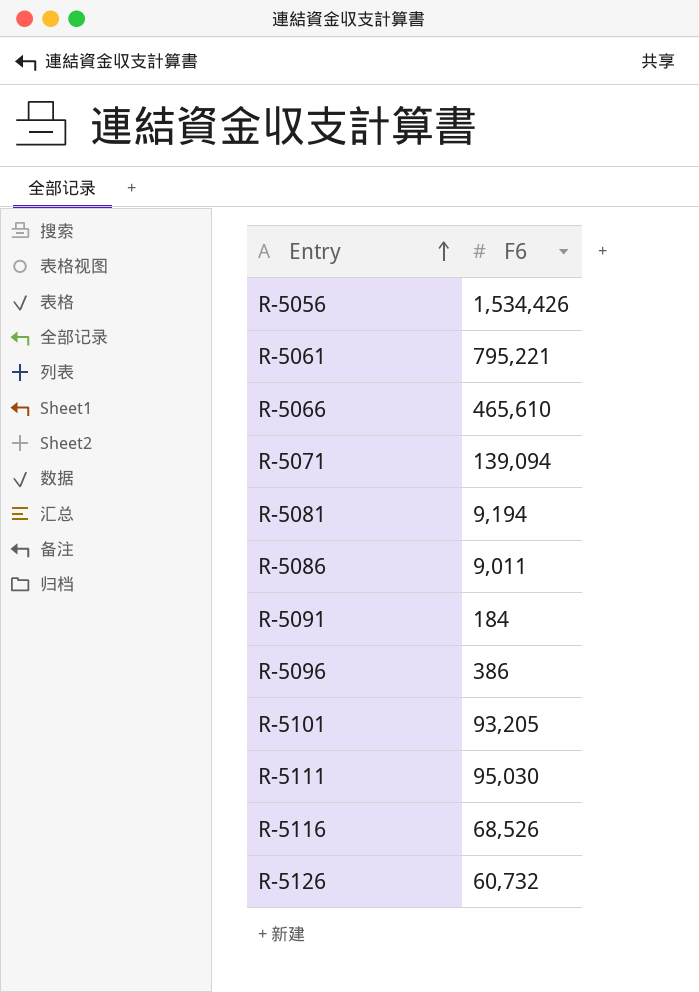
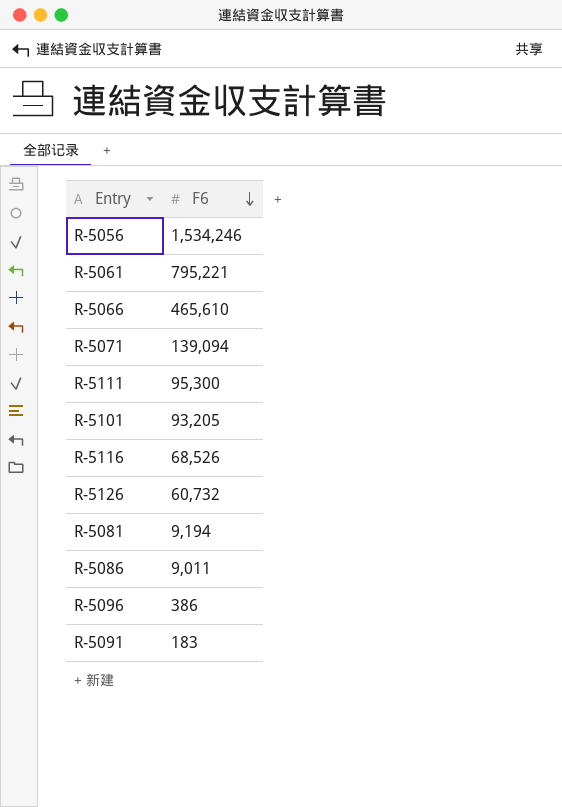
row order: Entry ascending -> F6 descending
R-5056 | F6: 1,534,426 -> 1,534,246
R-5111 | F6: 95,030 -> 95,300
R-5091 | F6: 184 -> 183

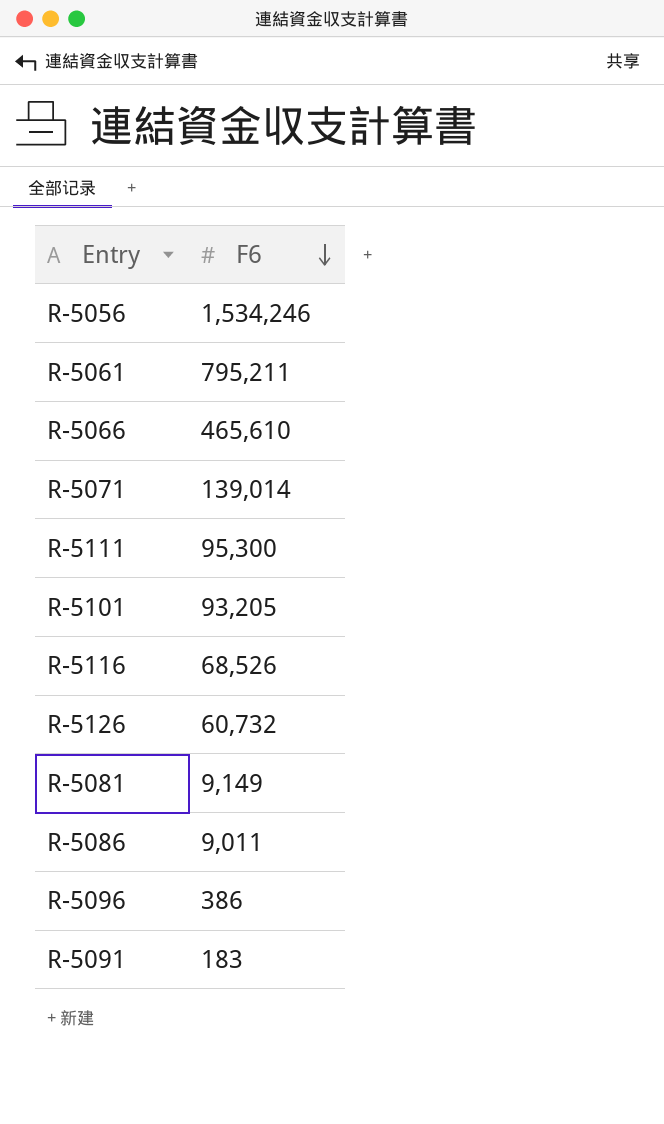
R-5061 | F6: 795,221 -> 795,211
R-5071 | F6: 139,094 -> 139,014
R-5081 | F6: 9,194 -> 9,149

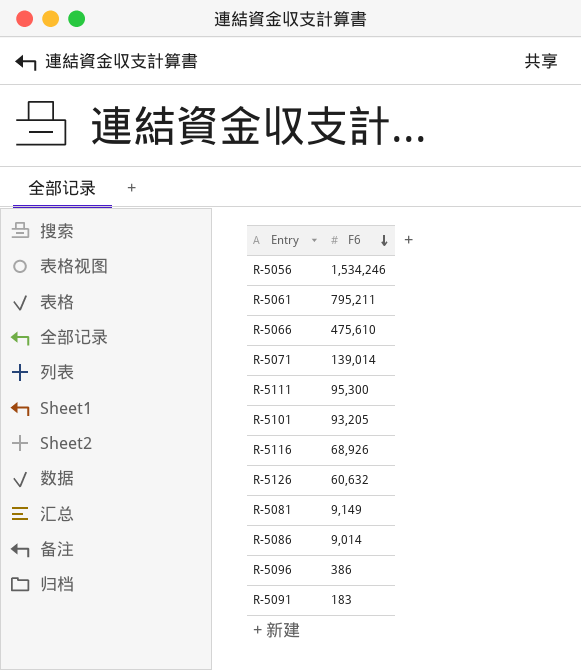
R-5066 | F6: 465,610 -> 475,610
R-5116 | F6: 68,526 -> 68,926
R-5126 | F6: 60,732 -> 60,632
R-5086 | F6: 9,011 -> 9,014

